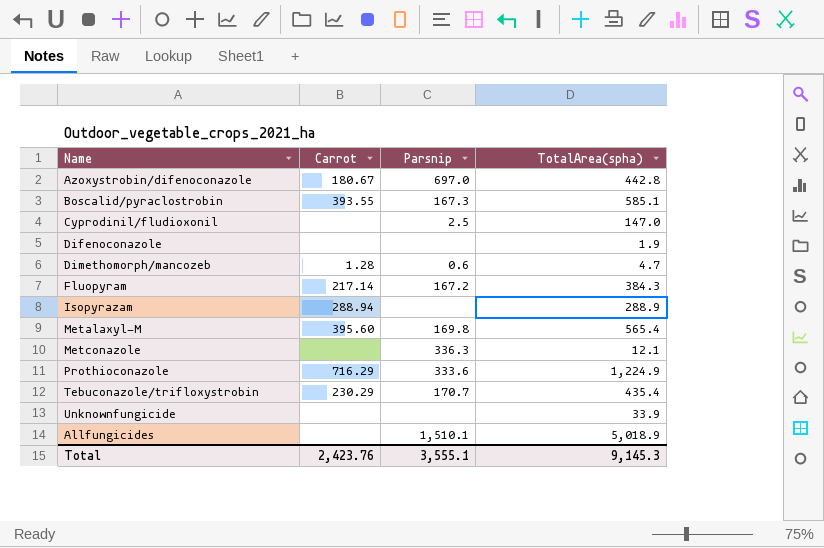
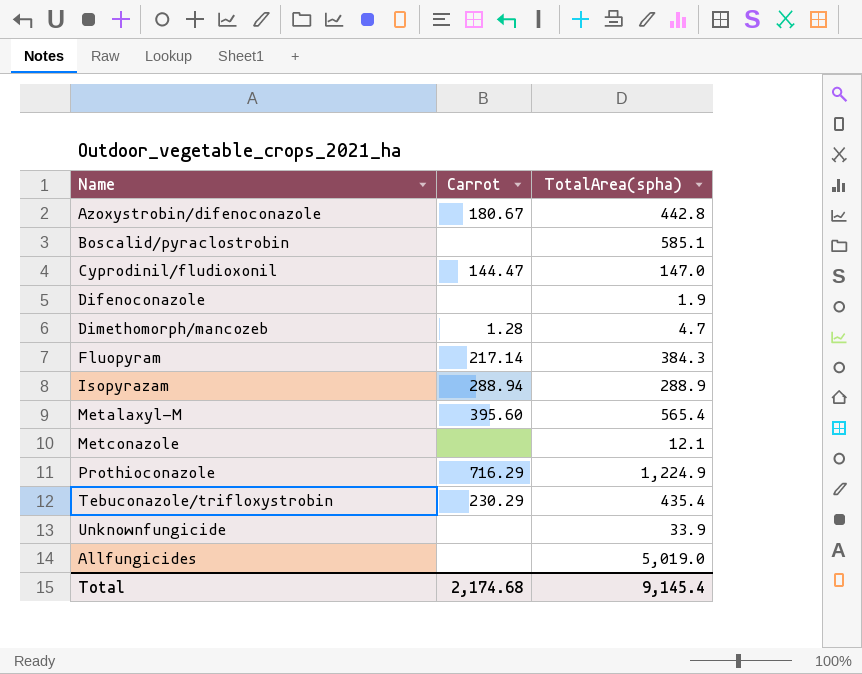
column Parsnip | position: 3 -> none
Boscalid/pyraclostrobin | Carrot: 393.55 -> none
Cyprodinil/fludioxonil | Carrot: none -> 144.47
Allfungicides | TotalArea(spha): 5,018.9 -> 5,019.0
Total | Carrot: 2,423.76 -> 2,174.68
Total | TotalArea(spha): 9,145.3 -> 9,145.4

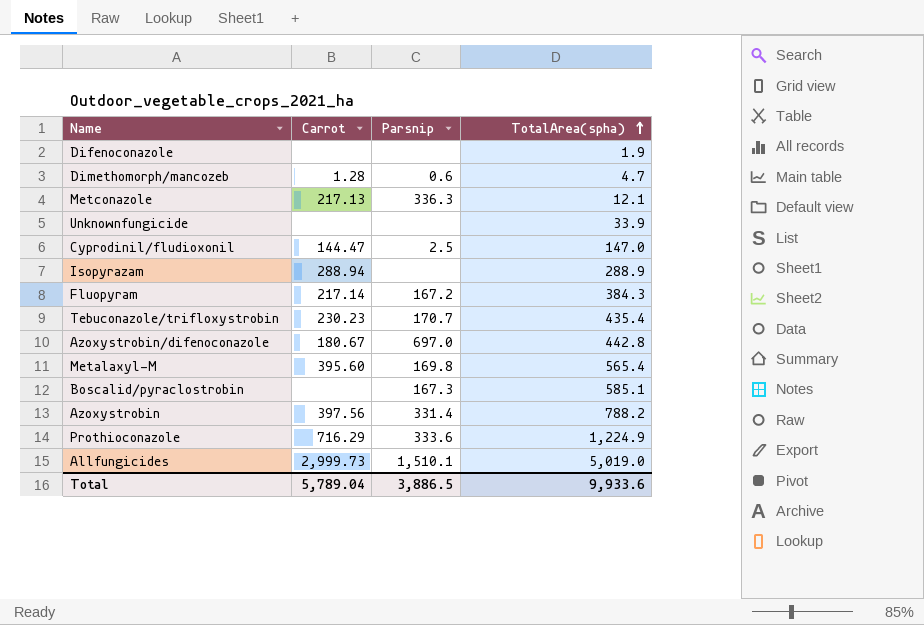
row order: none -> TotalArea(spha) ascending
column Parsnip | position: none -> 3
Metconazole | Carrot: none -> 217.13
Tebuconazole/trifloxystrobin | Carrot: 230.29 -> 230.23
row Azoxystrobin: none -> 397.56 | 331.4 | 788.2
Allfungicides | Carrot: none -> 2,999.73
Total | Carrot: 2,174.68 -> 5,789.04
Total | TotalArea(spha): 9,145.4 -> 9,933.6

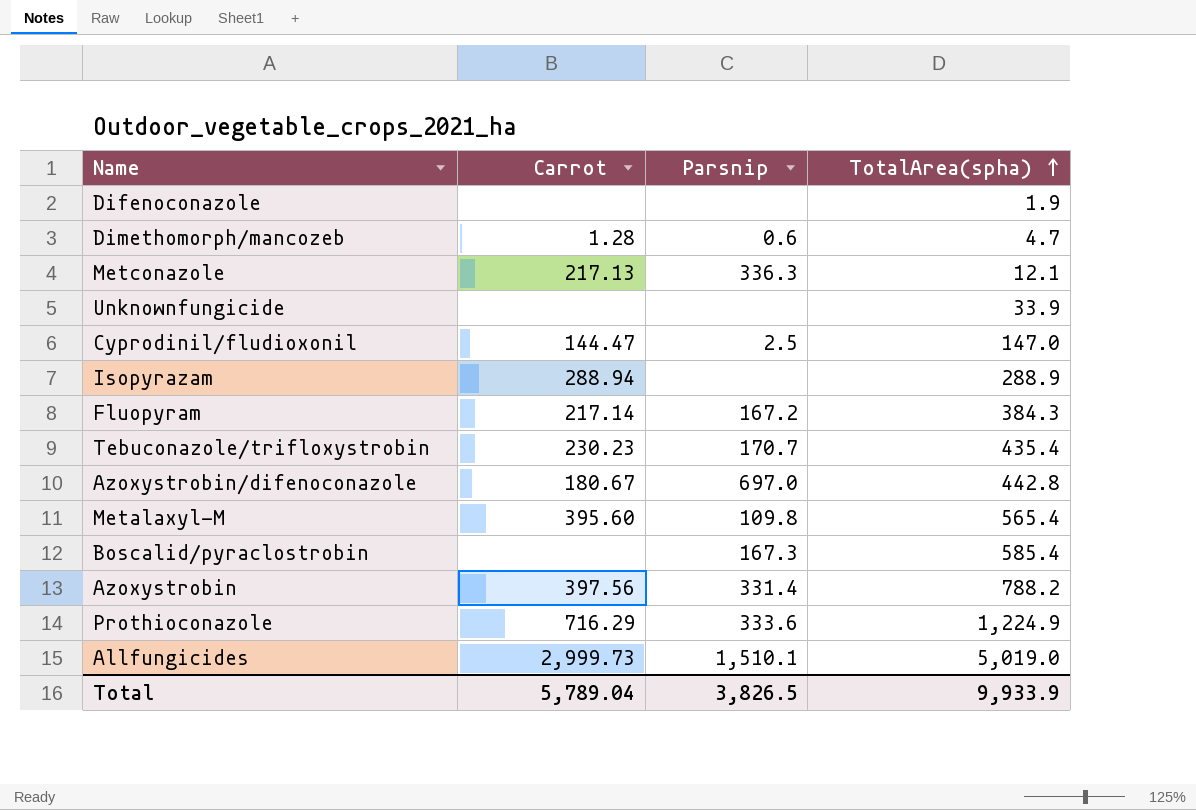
Metalaxyl-M | Parsnip: 169.8 -> 109.8
Boscalid/pyraclostrobin | TotalArea(spha): 585.1 -> 585.4
Total | Parsnip: 3,886.5 -> 3,826.5
Total | TotalArea(spha): 9,933.6 -> 9,933.9

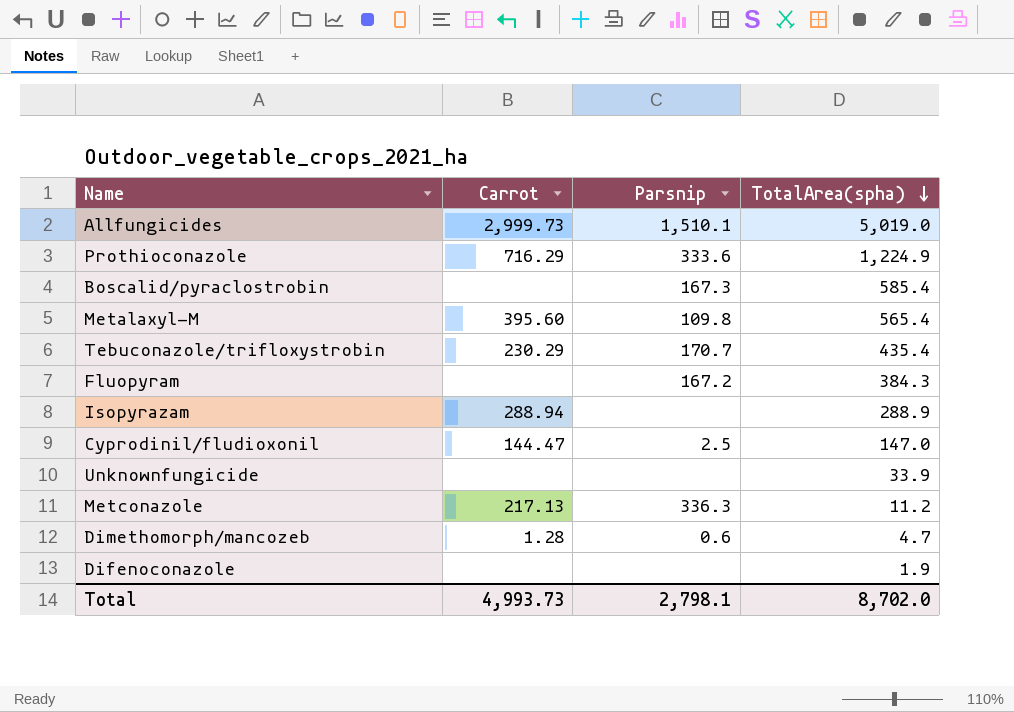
row order: TotalArea(spha) ascending -> TotalArea(spha) descending
row Azoxystrobin/difenoconazole: 180.67 | 697.0 | 442.8 -> none
row Azoxystrobin: 397.56 | 331.4 | 788.2 -> none
Tebuconazole/trifloxystrobin | Carrot: 230.23 -> 230.29
Fluopyram | Carrot: 217.14 -> none
Metconazole | TotalArea(spha): 12.1 -> 11.2
Total | Carrot: 5,789.04 -> 4,993.73
Total | Parsnip: 3,826.5 -> 2,798.1
Total | TotalArea(spha): 9,933.9 -> 8,702.0

